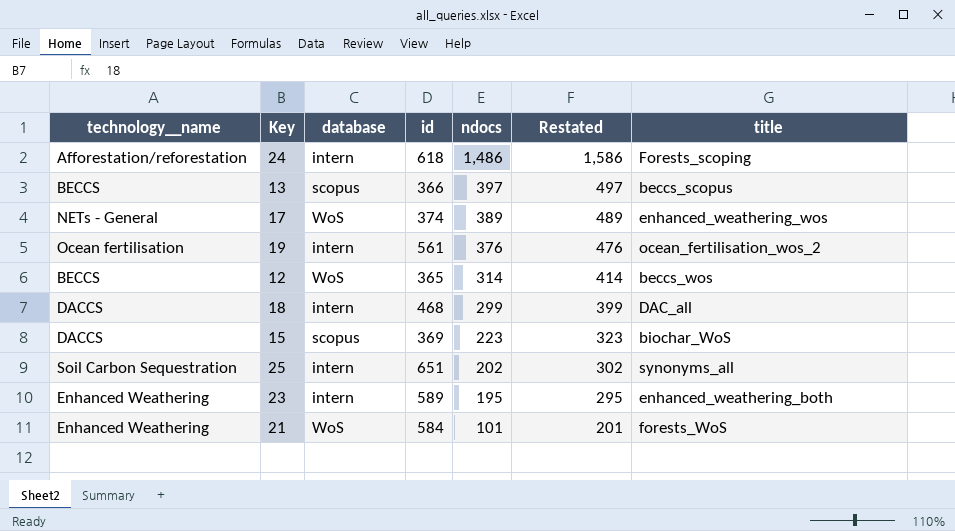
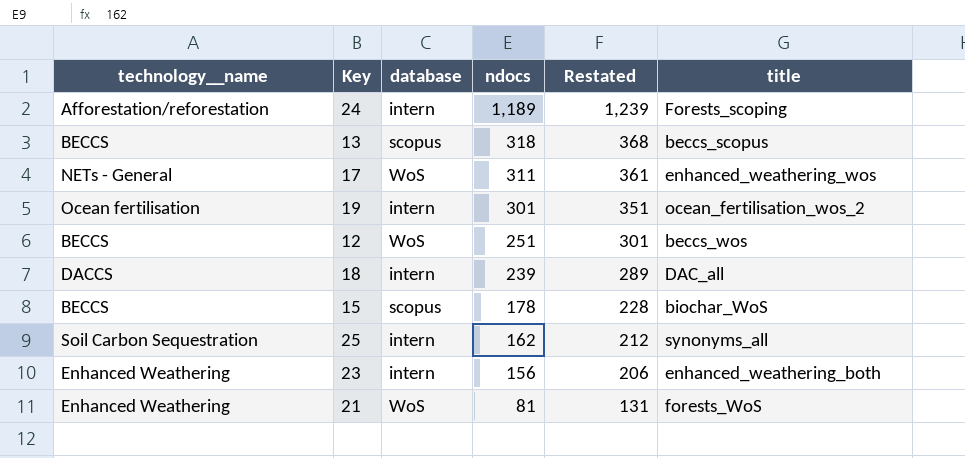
column id | position: 4 -> none
column Restated | formula: [ndocs] + 100 -> [ndocs] + 50
24 | ndocs: 1,486 -> 1,189
13 | ndocs: 397 -> 318
17 | ndocs: 389 -> 311
19 | ndocs: 376 -> 301
12 | ndocs: 314 -> 251
18 | ndocs: 299 -> 239
15 | technology__name: DACCS -> BECCS
15 | ndocs: 223 -> 178
25 | ndocs: 202 -> 162
23 | ndocs: 195 -> 156
21 | ndocs: 101 -> 81

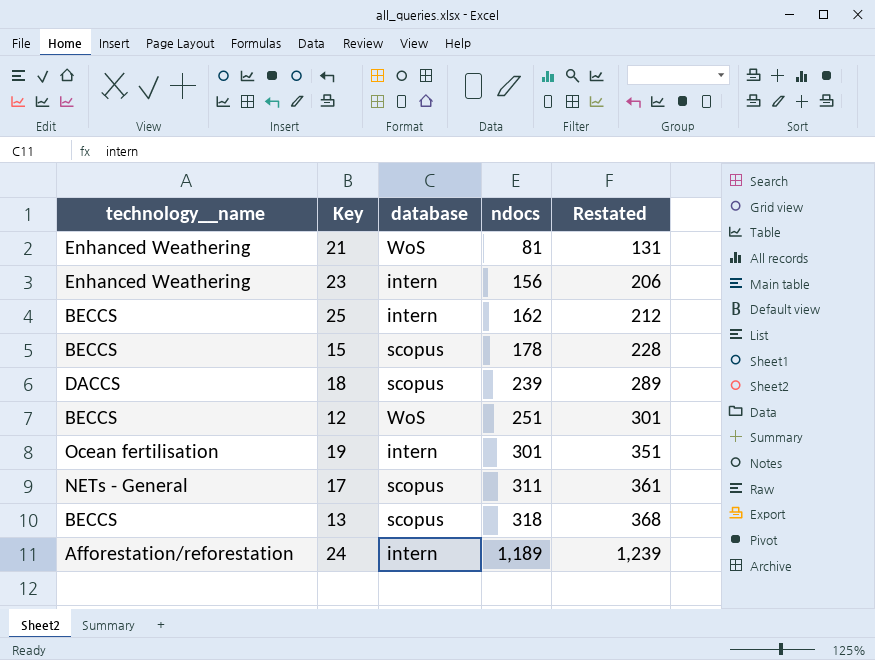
row order: ndocs descending -> ndocs ascending
column title | position: 6 -> none
25 | technology__name: Soil Carbon Sequestration -> BECCS
18 | database: intern -> scopus
17 | database: WoS -> scopus

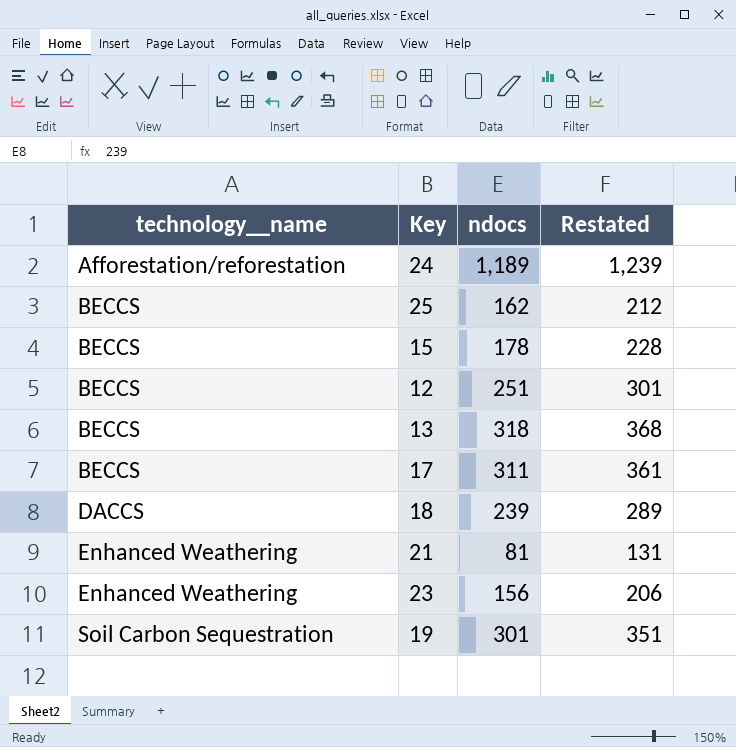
row order: ndocs ascending -> technology__name ascending
column database | position: 3 -> none
17 | technology__name: NETs - General -> BECCS
19 | technology__name: Ocean fertilisation -> Soil Carbon Sequestration

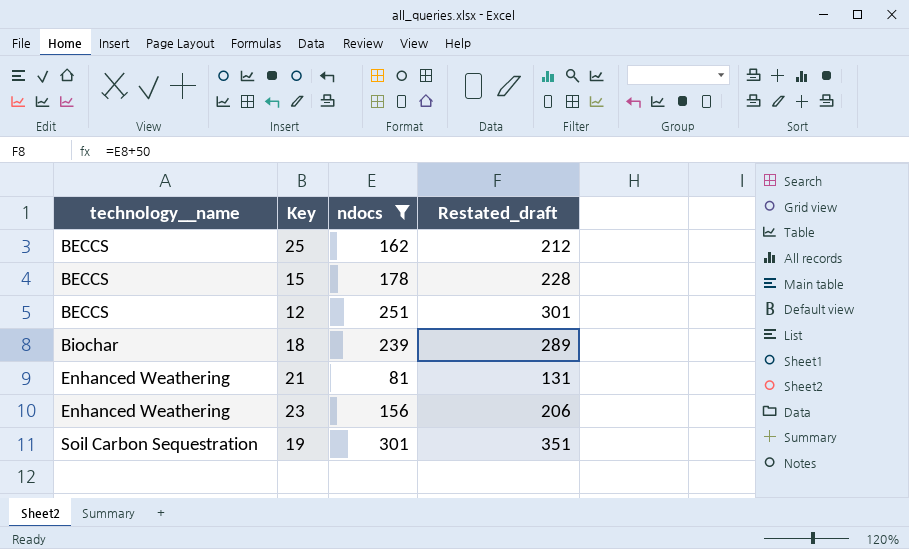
filter: none -> ndocs <= 301
column name: Restated -> Restated_draft
18 | technology__name: DACCS -> Biochar

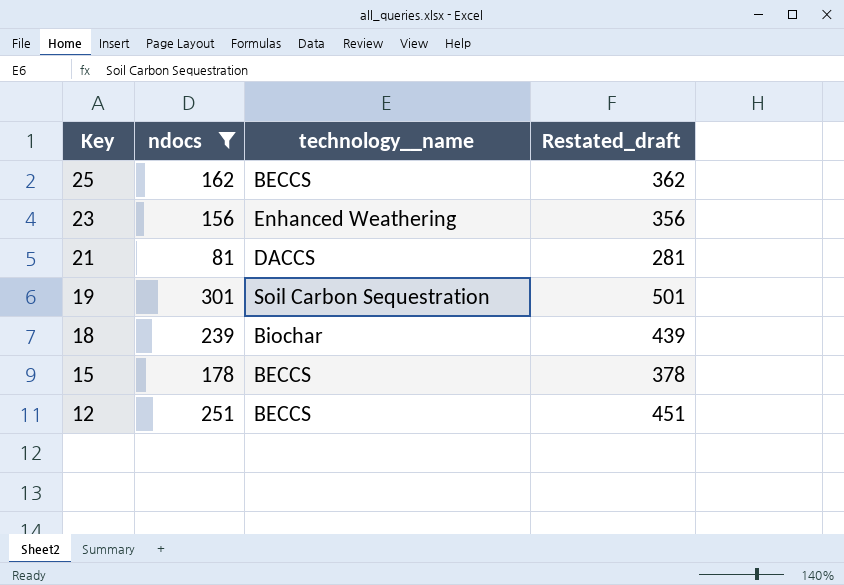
row order: technology__name ascending -> Key descending
column technology__name | position: 1 -> 3
column Restated_draft | formula: [ndocs] + 50 -> [ndocs] + 200
21 | technology__name: Enhanced Weathering -> DACCS

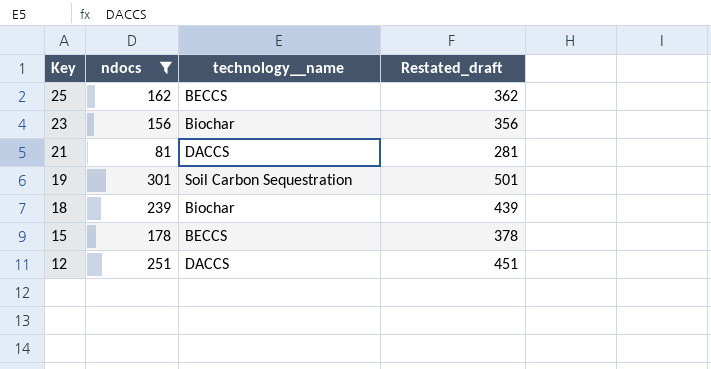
23 | technology__name: Enhanced Weathering -> Biochar
12 | technology__name: BECCS -> DACCS

